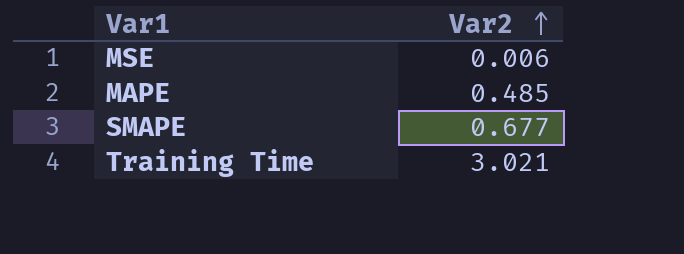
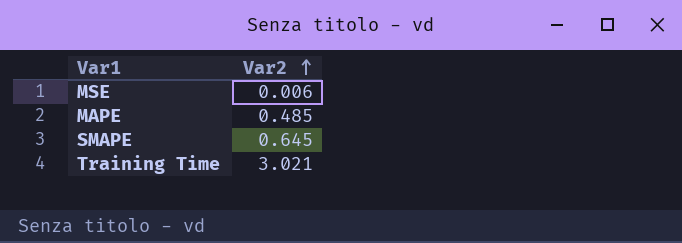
SMAPE | Var2: 0.677 -> 0.645

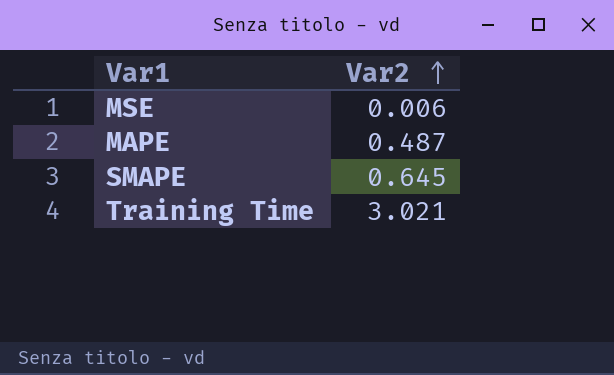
MAPE | Var2: 0.485 -> 0.487

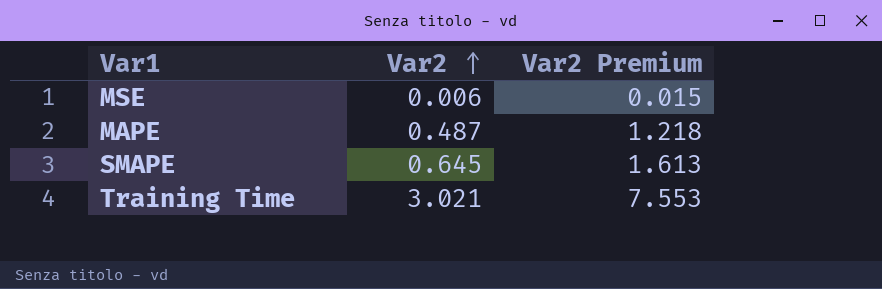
column Var2 Premium | formula: none -> [Var2] * 2.5

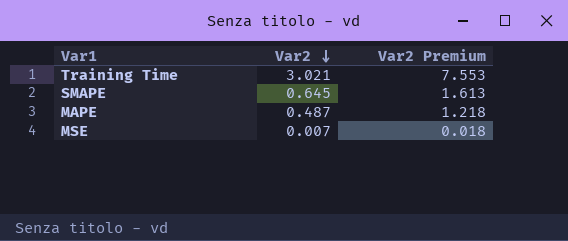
row order: Var2 ascending -> Var2 descending
MSE | Var2: 0.006 -> 0.007
MSE | Var2 Premium: 0.015 -> 0.018

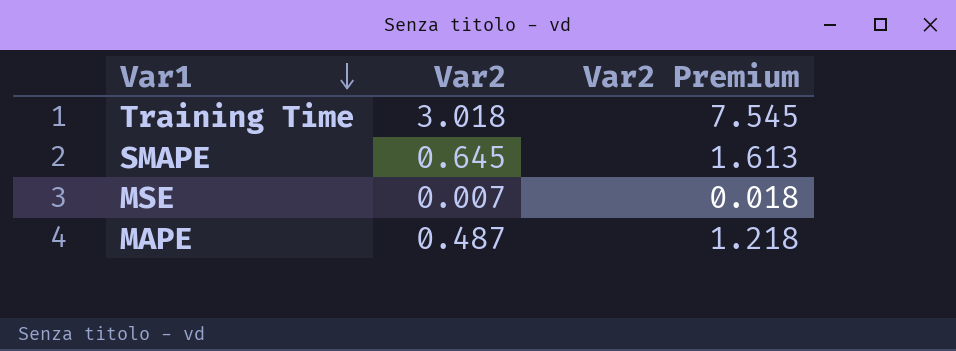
row order: Var2 descending -> Var1 descending
Training Time | Var2: 3.021 -> 3.018
Training Time | Var2 Premium: 7.553 -> 7.545

